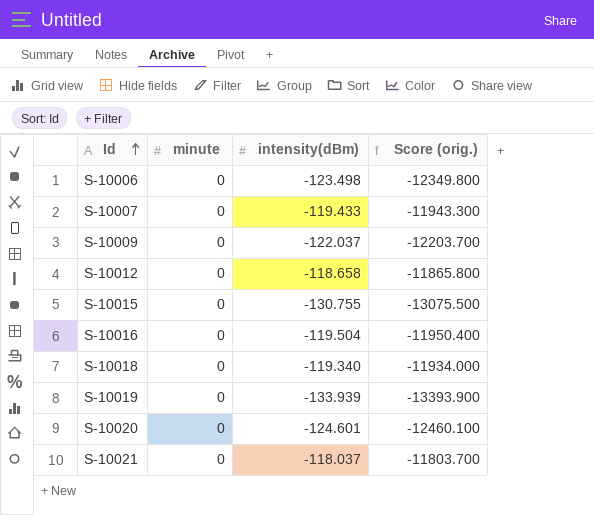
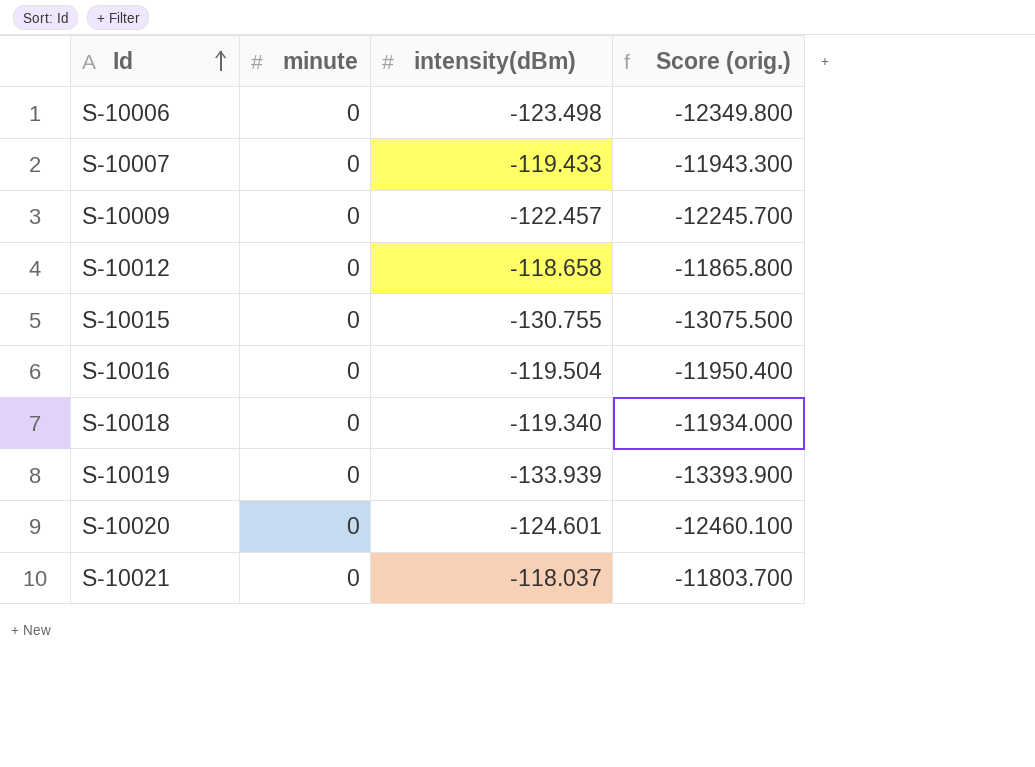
S-10009 | intensity(dBm): -122.037 -> -122.457
S-10009 | Score (orig.): -12203.700 -> -12245.700

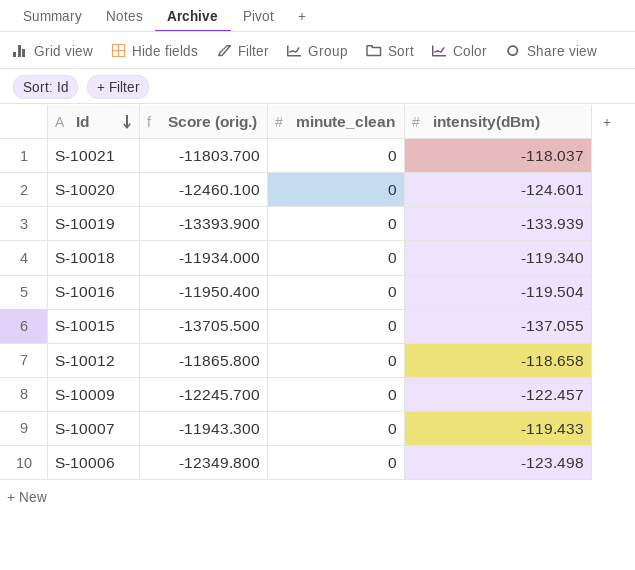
row order: Id ascending -> Id descending
column Score (orig.) | position: 4 -> 2
column name: minute -> minute_clean
S-10015 | Score (orig.): -13075.500 -> -13705.500
S-10015 | intensity(dBm): -130.755 -> -137.055

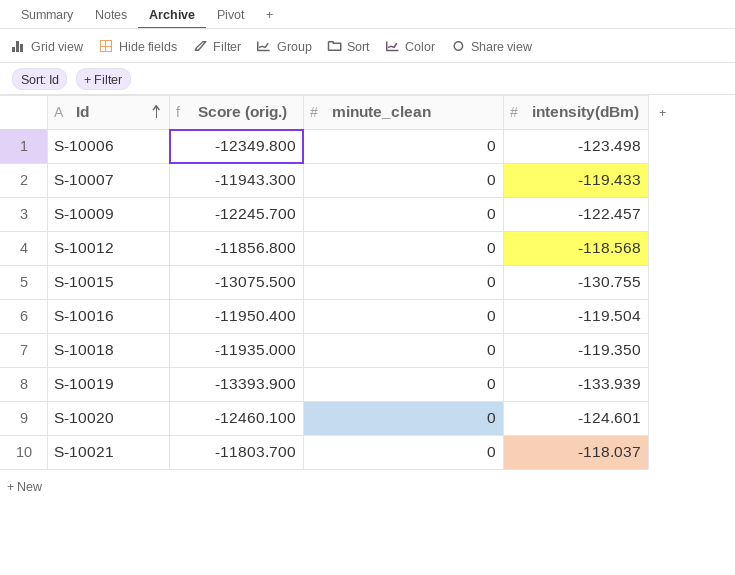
row order: Id descending -> Id ascending
S-10012 | Score (orig.): -11865.800 -> -11856.800
S-10012 | intensity(dBm): -118.658 -> -118.568
S-10015 | Score (orig.): -13705.500 -> -13075.500
S-10015 | intensity(dBm): -137.055 -> -130.755
S-10018 | Score (orig.): -11934.000 -> -11935.000
S-10018 | intensity(dBm): -119.340 -> -119.350

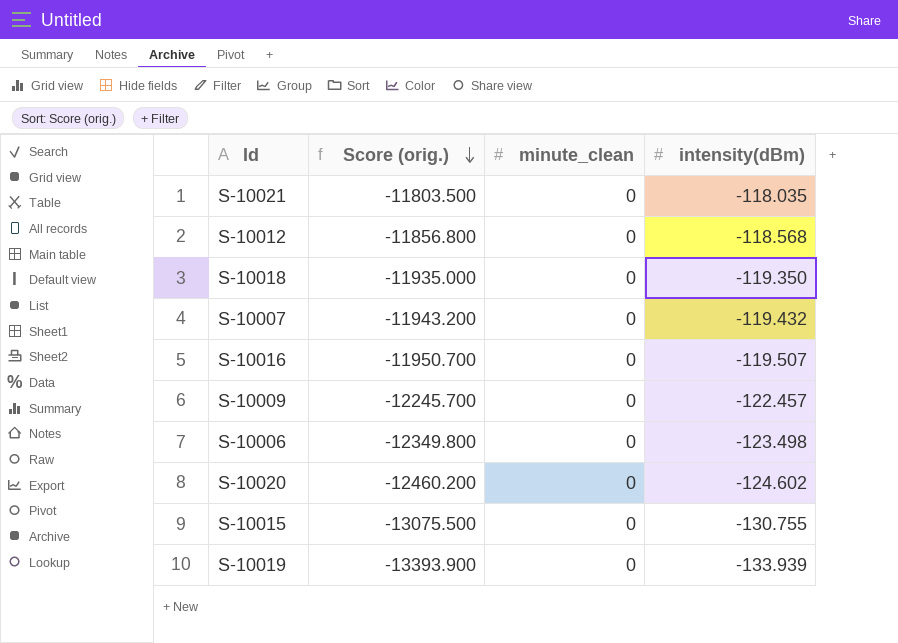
row order: Id ascending -> Score (orig.) descending
S-10021 | Score (orig.): -11803.700 -> -11803.500
S-10021 | intensity(dBm): -118.037 -> -118.035
S-10007 | Score (orig.): -11943.300 -> -11943.200
S-10007 | intensity(dBm): -119.433 -> -119.432
S-10016 | Score (orig.): -11950.400 -> -11950.700
S-10016 | intensity(dBm): -119.504 -> -119.507
S-10020 | Score (orig.): -12460.100 -> -12460.200
S-10020 | intensity(dBm): -124.601 -> -124.602

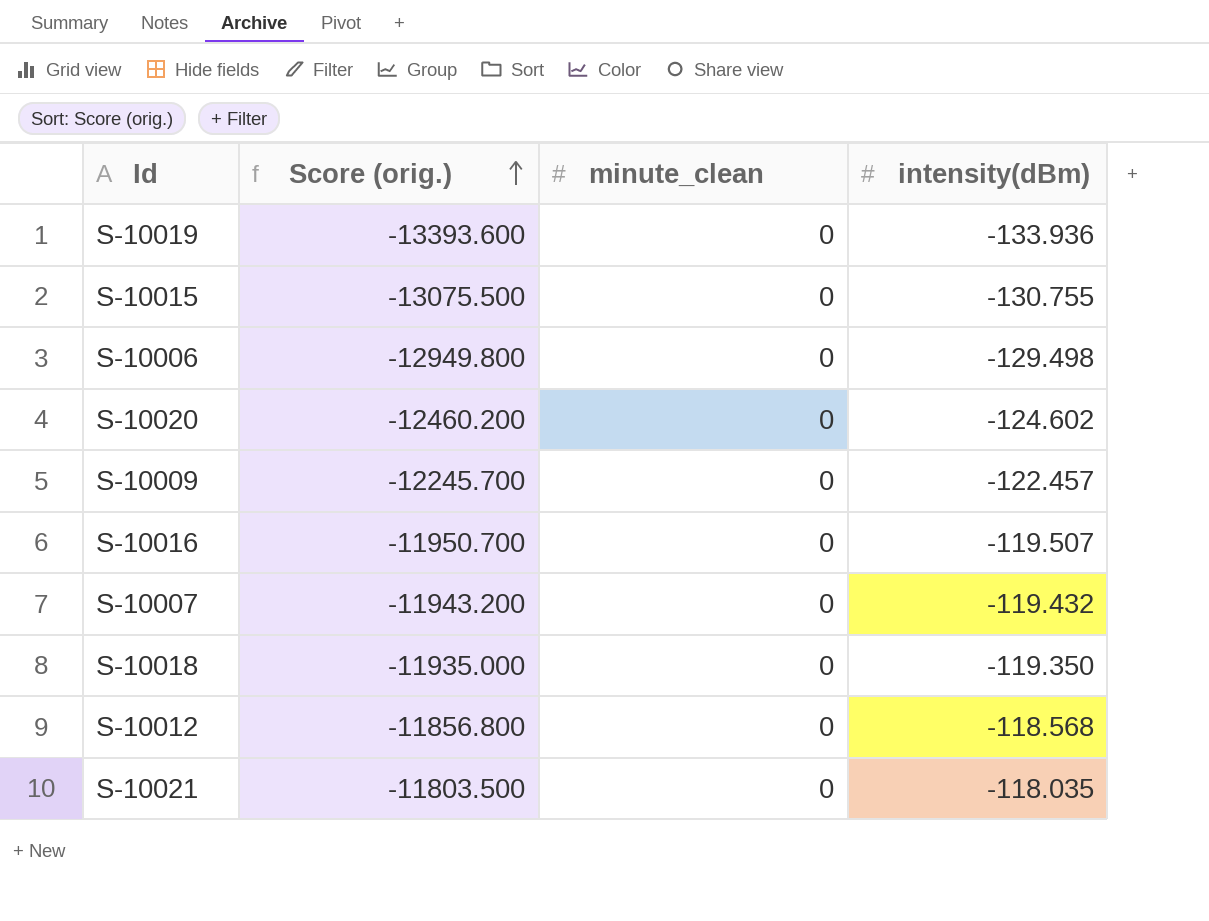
row order: Score (orig.) descending -> Score (orig.) ascending
S-10019 | Score (orig.): -13393.900 -> -13393.600
S-10019 | intensity(dBm): -133.939 -> -133.936
S-10006 | Score (orig.): -12349.800 -> -12949.800
S-10006 | intensity(dBm): -123.498 -> -129.498

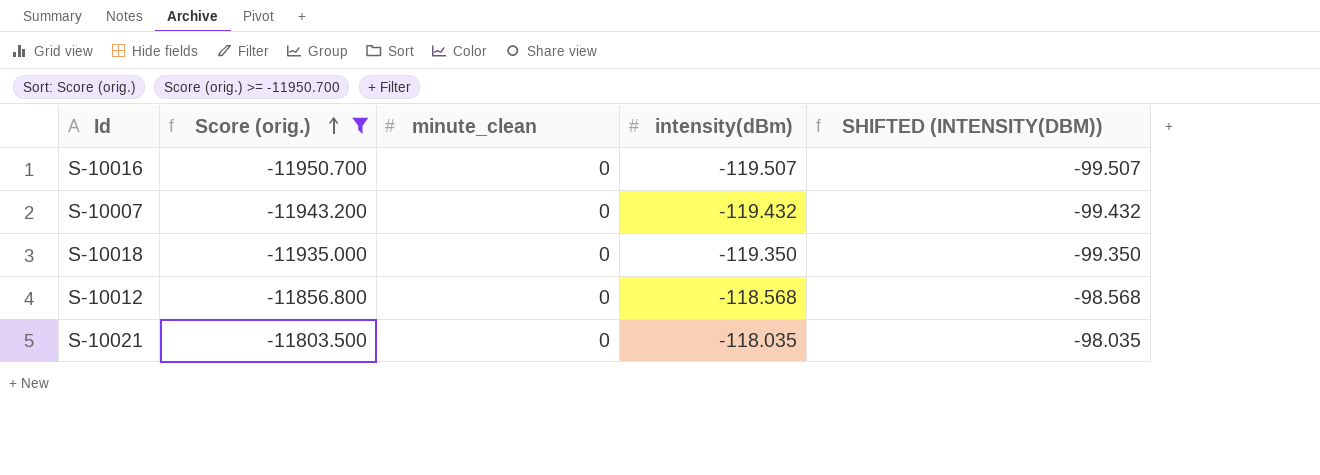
filter: none -> Score (orig.) >= -11950.700
column SHIFTED (INTENSITY(DBM)) | formula: none -> [intensity(dBm)] + 20

